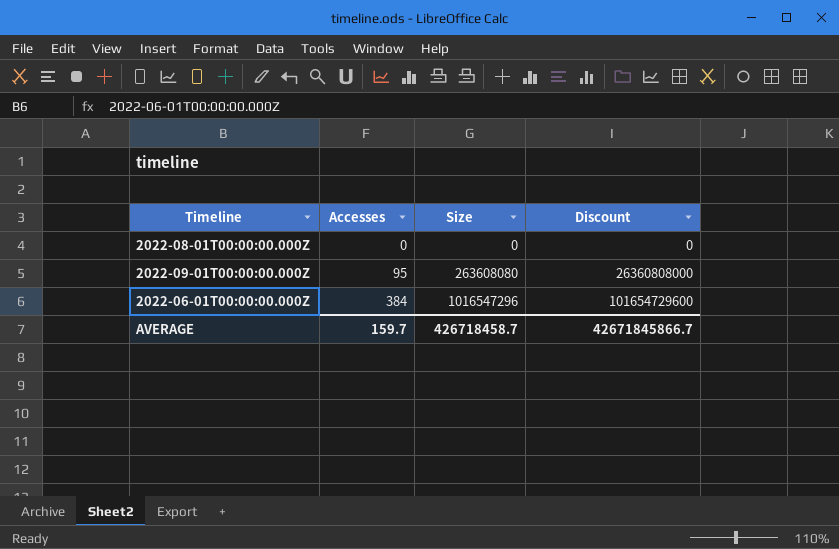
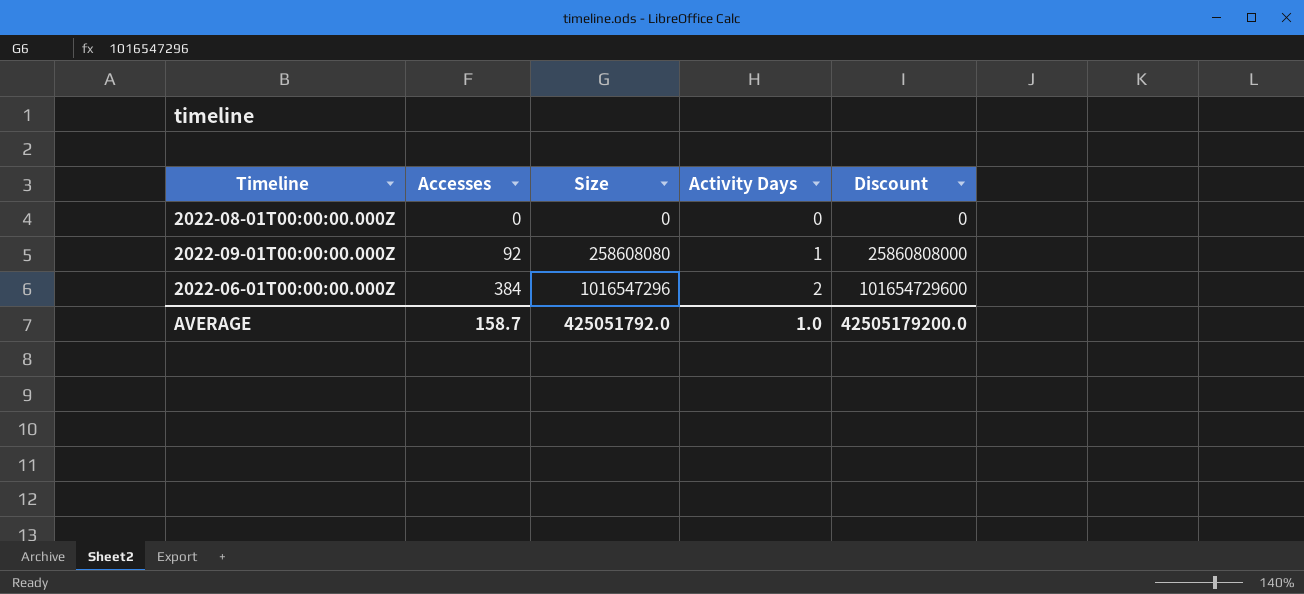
column Activity Days | position: none -> 4
2022-09-01T00:00:00.000Z | Accesses: 95 -> 92
2022-09-01T00:00:00.000Z | Size: 263608080 -> 258608080
2022-09-01T00:00:00.000Z | Discount: 26360808000 -> 25860808000
AVERAGE | Accesses: 159.7 -> 158.7
AVERAGE | Size: 426718458.7 -> 425051792.0
AVERAGE | Discount: 42671845866.7 -> 42505179200.0

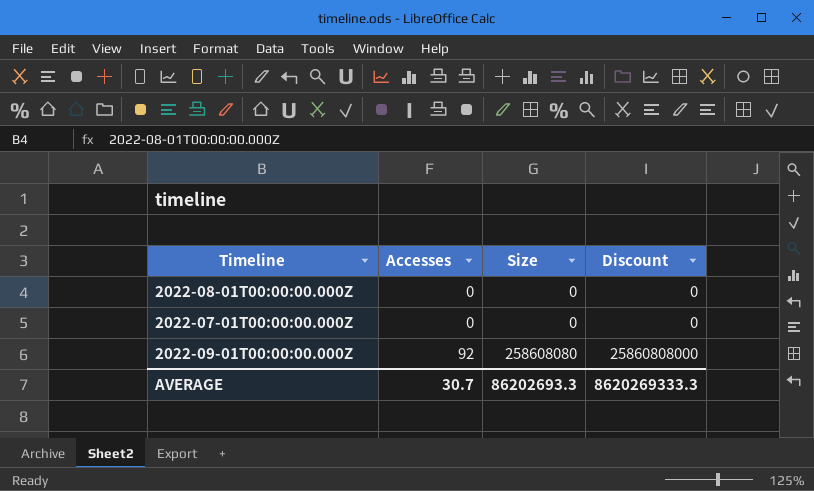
column Activity Days | position: 4 -> none
row 2022-06-01T00:00:00.000Z: 384 | 1016547296 | 2 | 101654729600 -> none
row 2022-07-01T00:00:00.000Z: none -> 0 | 0 | 0
AVERAGE | Accesses: 158.7 -> 30.7
AVERAGE | Size: 425051792.0 -> 86202693.3
AVERAGE | Discount: 42505179200.0 -> 8620269333.3

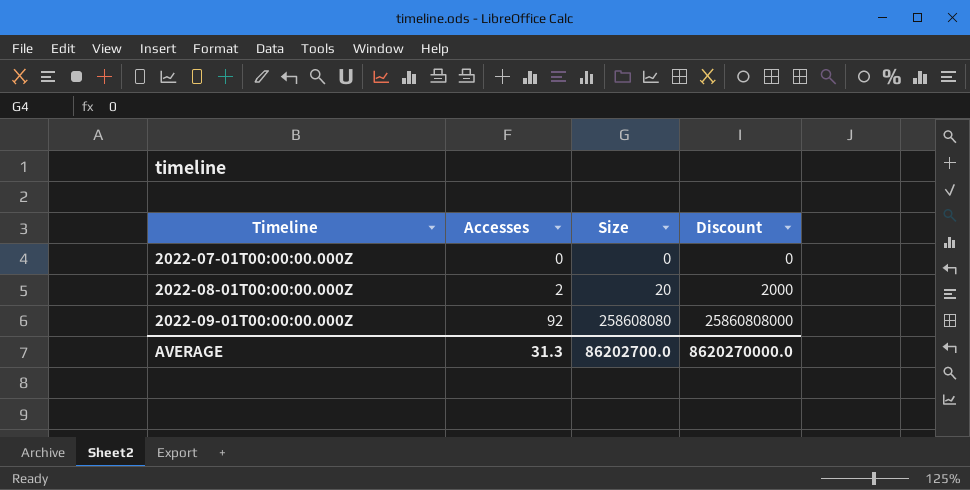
row order: Accesses ascending -> Timeline ascending
2022-08-01T00:00:00.000Z | Accesses: 0 -> 2
2022-08-01T00:00:00.000Z | Size: 0 -> 20
2022-08-01T00:00:00.000Z | Discount: 0 -> 2000
AVERAGE | Accesses: 30.7 -> 31.3
AVERAGE | Size: 86202693.3 -> 86202700.0
AVERAGE | Discount: 8620269333.3 -> 8620270000.0

